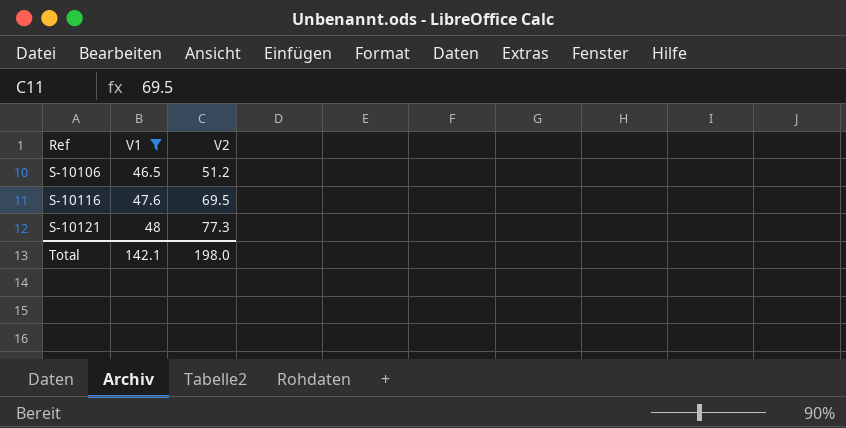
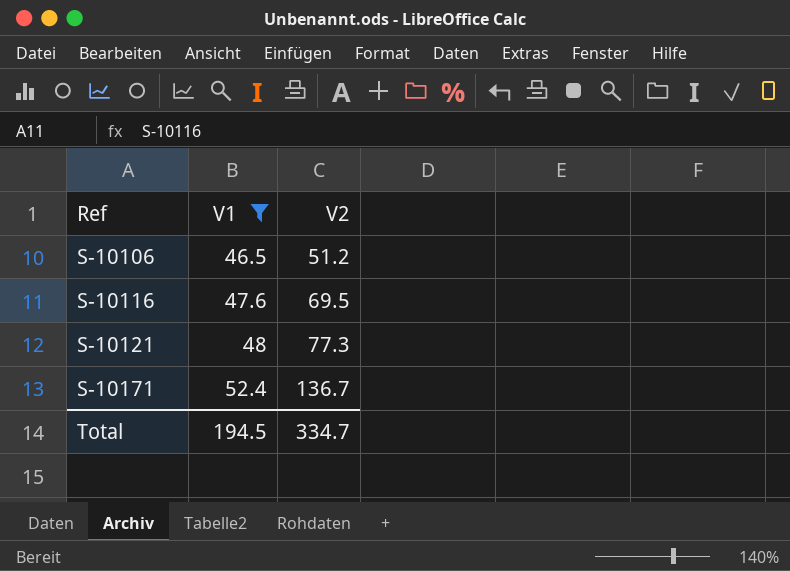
row S-10171: none -> 52.4 | 136.7
Total | V1: 142.1 -> 194.5
Total | V2: 198.0 -> 334.7

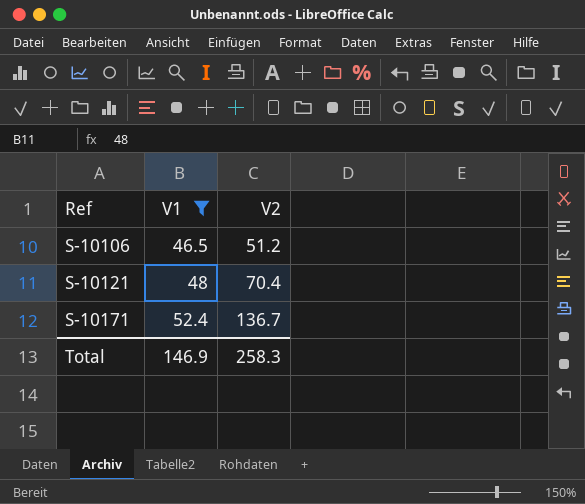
row S-10116: 47.6 | 69.5 -> none
S-10121 | V2: 77.3 -> 70.4
Total | V1: 194.5 -> 146.9
Total | V2: 334.7 -> 258.3

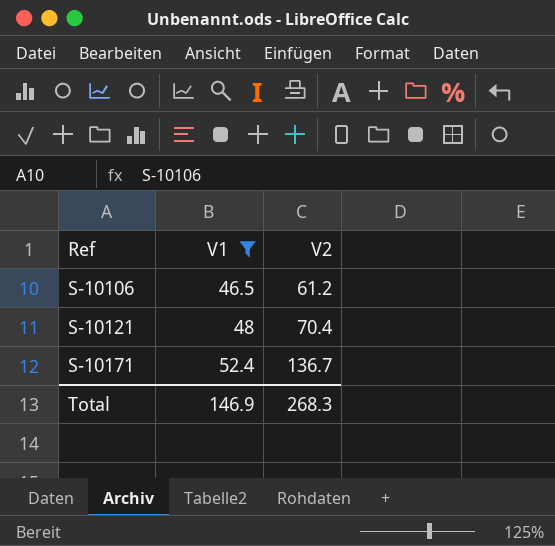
S-10106 | V2: 51.2 -> 61.2
Total | V2: 258.3 -> 268.3

